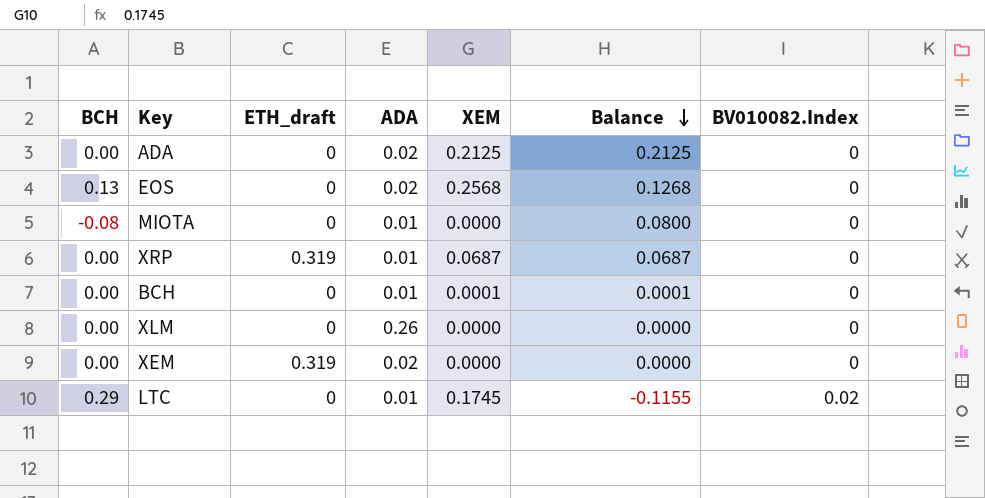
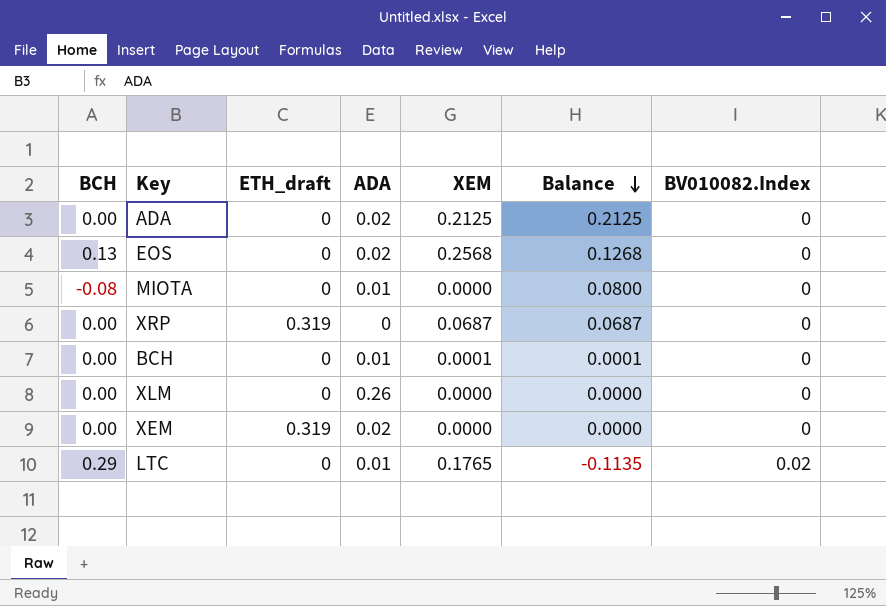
XRP | ADA: 0.01 -> 0
LTC | XEM: 0.1745 -> 0.1765
LTC | Balance: -0.1155 -> -0.1135

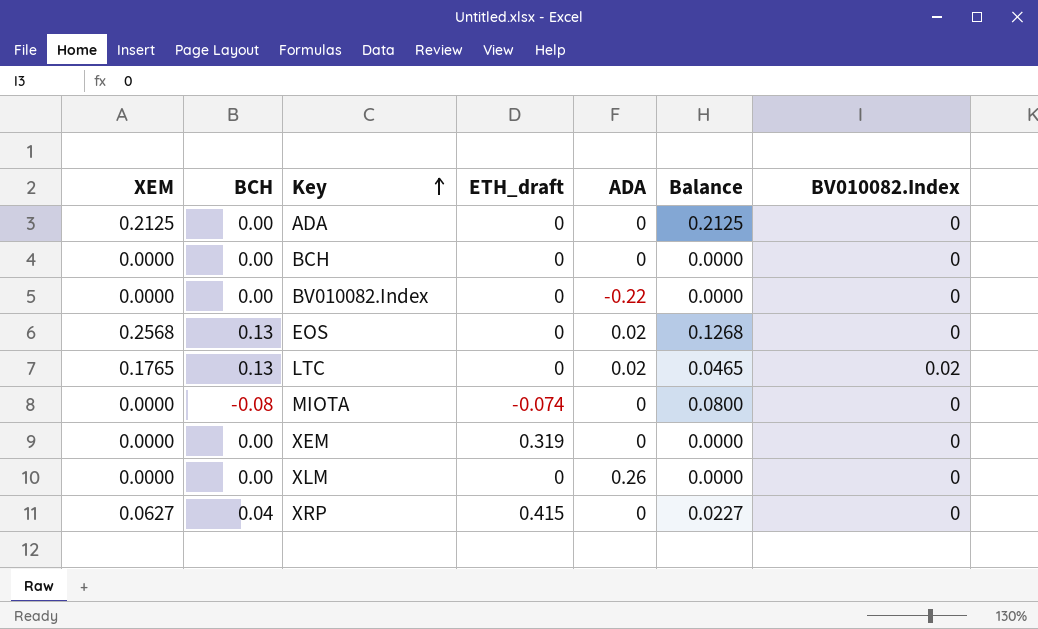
row order: Balance descending -> Key ascending
column XEM | position: 5 -> 1
ADA | ADA: 0.02 -> 0
BCH | XEM: 0.0001 -> 0.0000
BCH | ADA: 0.01 -> 0
BCH | Balance: 0.0001 -> 0.0000
row BV010082.Index: none -> 0.0000 | 0.00 | 0 | -0.22 | 0.0000 | 0
LTC | BCH: 0.29 -> 0.13
LTC | ADA: 0.01 -> 0.02
LTC | Balance: -0.1135 -> 0.0465
MIOTA | ETH_draft: 0 -> -0.074
MIOTA | ADA: 0.01 -> 0
XEM | ADA: 0.02 -> 0
XRP | XEM: 0.0687 -> 0.0627
XRP | BCH: 0.00 -> 0.04
XRP | ETH_draft: 0.319 -> 0.415
XRP | Balance: 0.0687 -> 0.0227

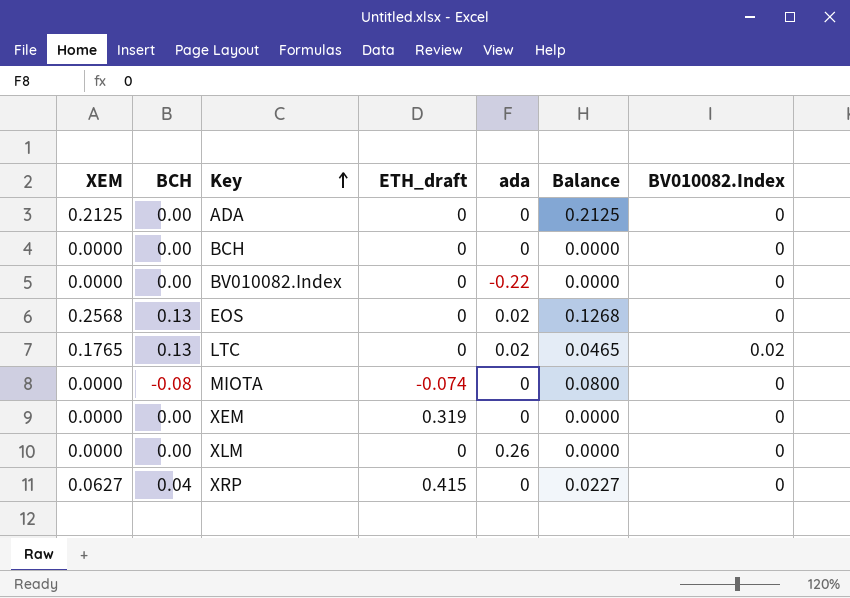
column name: ADA -> ada

